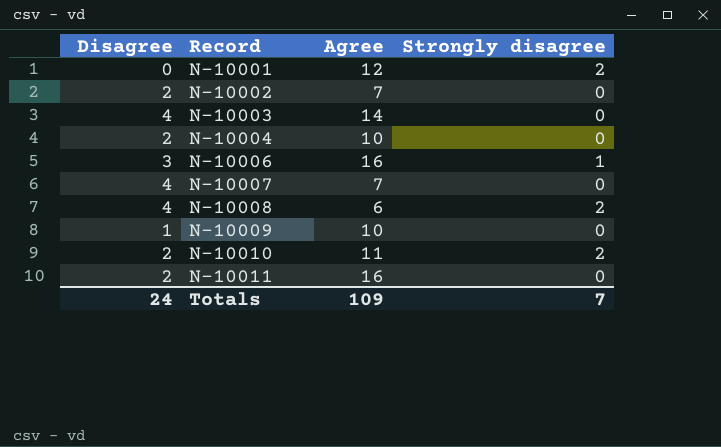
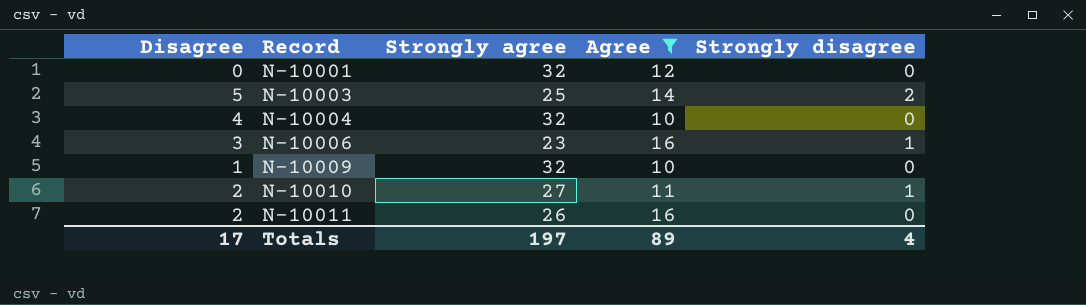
filter: none -> Agree >= 10
column Strongly agree | position: none -> 3
N-10001 | Strongly disagree: 2 -> 0
N-10003 | Disagree: 4 -> 5
N-10003 | Strongly disagree: 0 -> 2
N-10004 | Disagree: 2 -> 4
N-10010 | Strongly disagree: 2 -> 1
Totals | Disagree: 24 -> 17
Totals | Agree: 109 -> 89
Totals | Strongly disagree: 7 -> 4

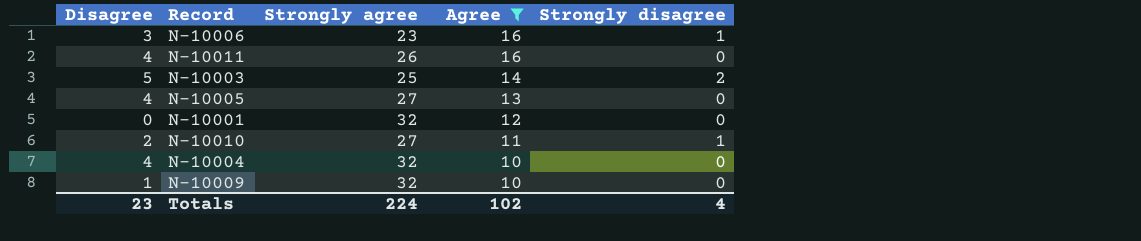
row order: Record ascending -> Agree descending
N-10011 | Disagree: 2 -> 4
row N-10005: none -> 4 | 27 | 13 | 0
Totals | Disagree: 17 -> 23
Totals | Strongly agree: 197 -> 224
Totals | Agree: 89 -> 102

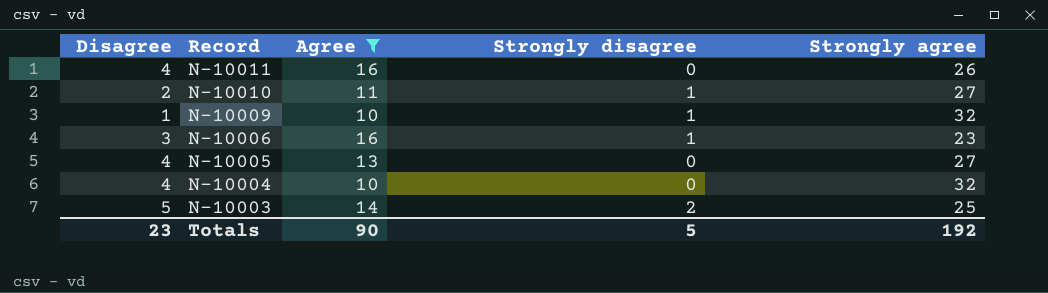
row order: Agree descending -> Record descending
column Strongly agree | position: 3 -> 5
row N-10001: 0 | 32 | 12 | 0 -> none
N-10009 | Strongly disagree: 0 -> 1
Totals | Agree: 102 -> 90
Totals | Strongly disagree: 4 -> 5
Totals | Strongly agree: 224 -> 192

